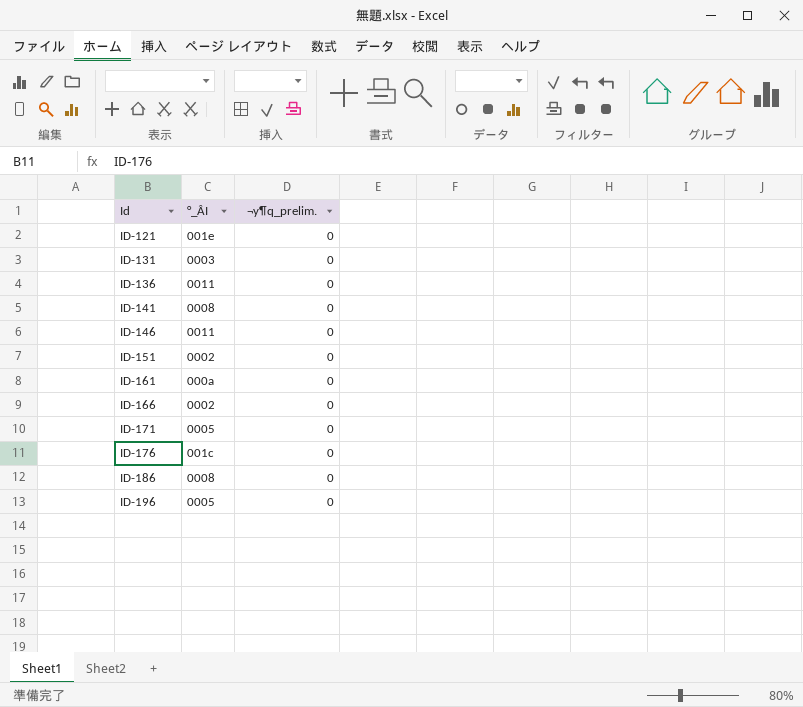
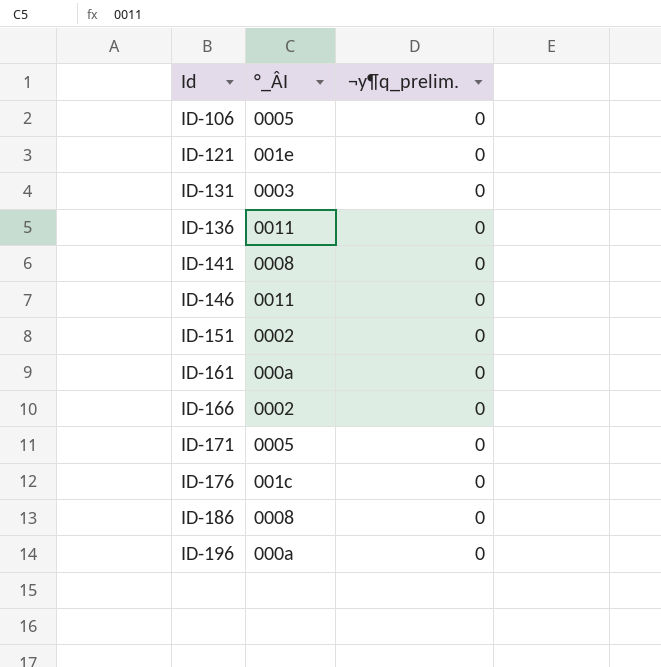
row ID-106: none -> 0005 | 0
ID-196 | °_ÂI: 0005 -> 000a

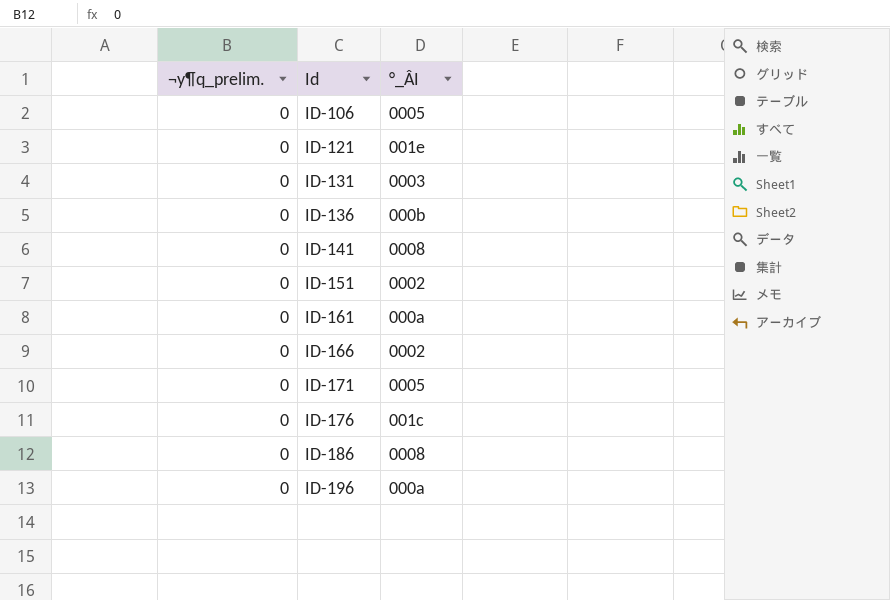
column ¬y¶q_prelim. | position: 3 -> 1
row ID-146: 0011 | 0 -> none
ID-136 | °_ÂI: 0011 -> 000b

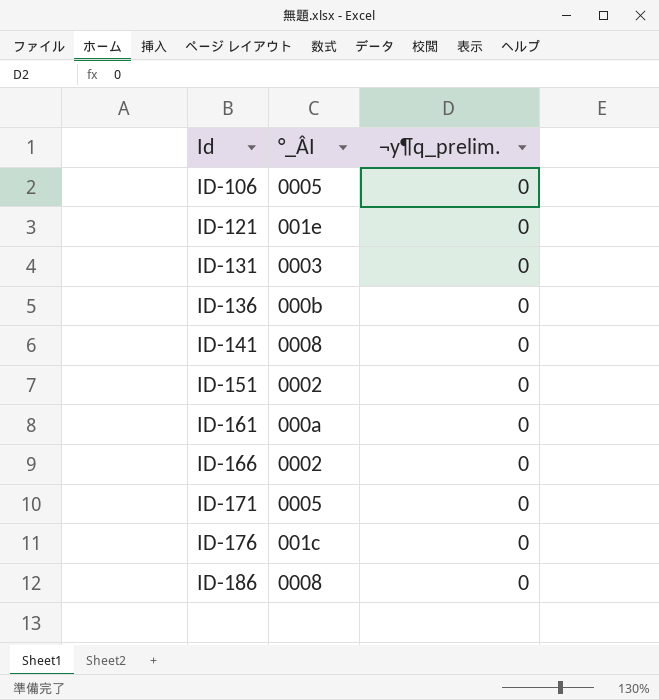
column ¬y¶q_prelim. | position: 1 -> 3
row ID-196: 0 | 000a -> none

